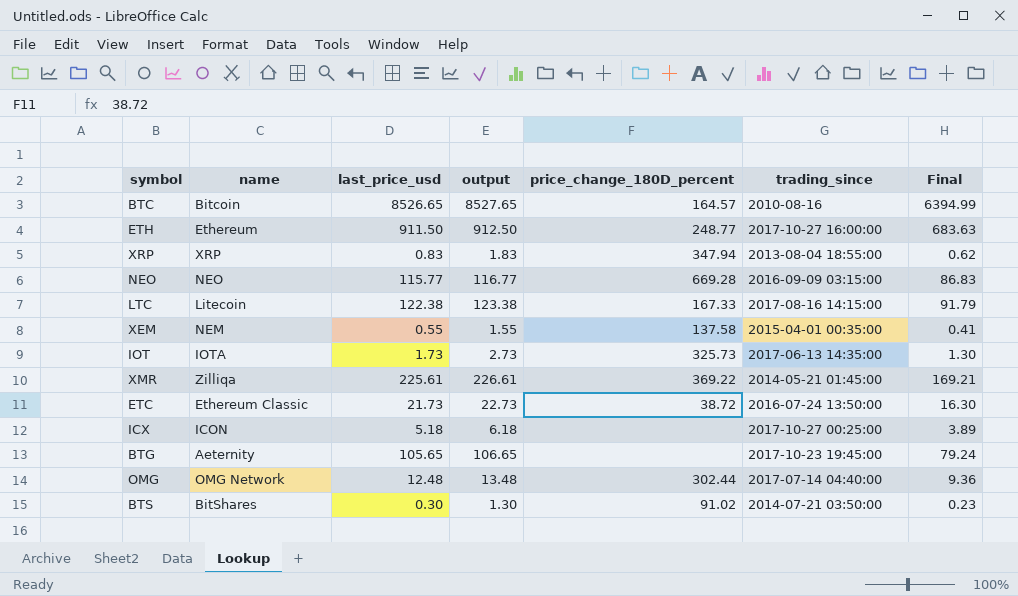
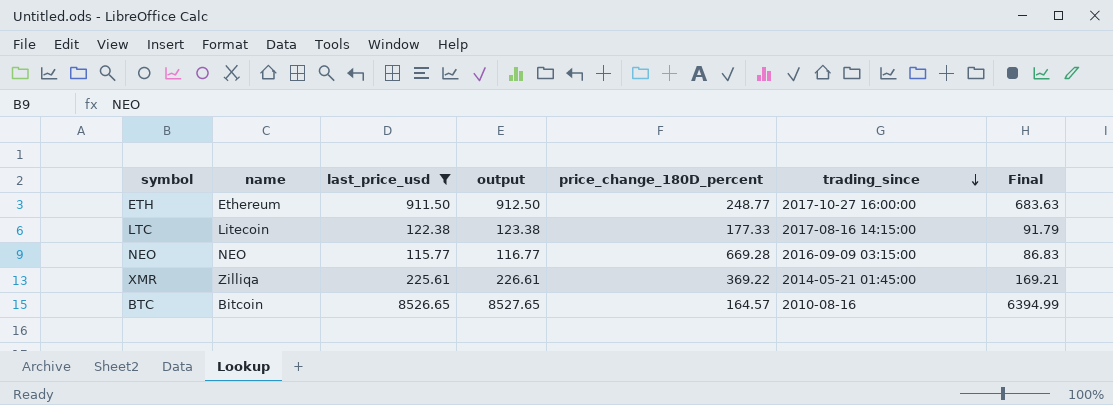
filter: none -> last_price_usd >= 115.77
row order: none -> trading_since descending
LTC | price_change_180D_percent: 167.33 -> 177.33

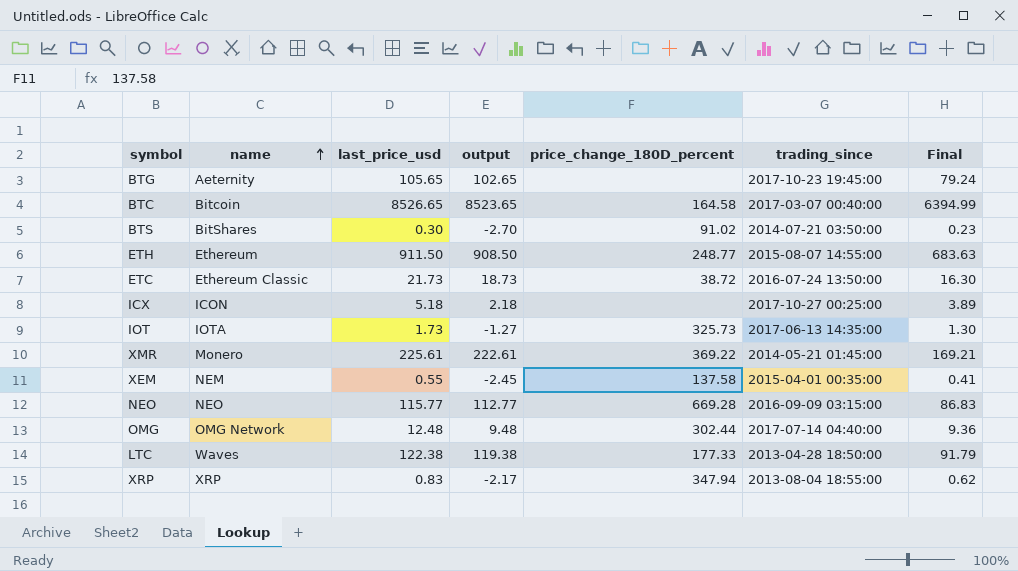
filter: last_price_usd >= 115.77 -> none
row order: trading_since descending -> name ascending
column output | formula: [last_price_usd] + 1 -> [last_price_usd] - 3
BTC | price_change_180D_percent: 164.57 -> 164.58
BTC | trading_since: 2010-08-16 -> 2017-03-07 00:40:00
ETH | trading_since: 2017-10-27 16:00:00 -> 2015-08-07 14:55:00
XMR | name: Zilliqa -> Monero
LTC | name: Litecoin -> Waves
LTC | trading_since: 2017-08-16 14:15:00 -> 2013-04-28 18:50:00

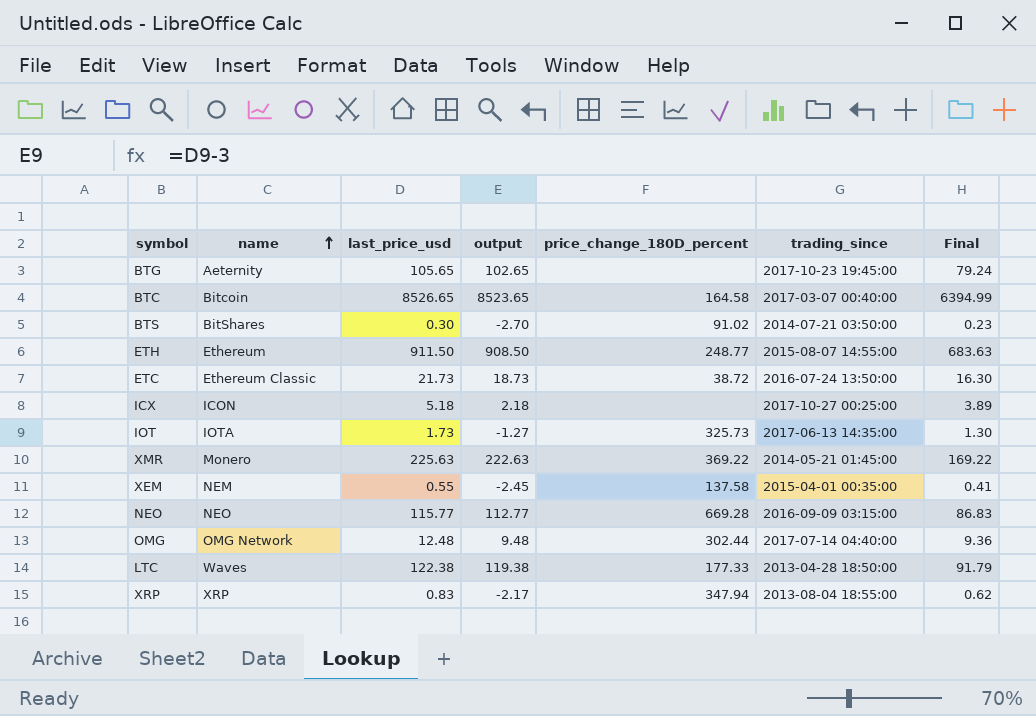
XMR | last_price_usd: 225.61 -> 225.63
XMR | output: 222.61 -> 222.63
XMR | Final: 169.21 -> 169.22

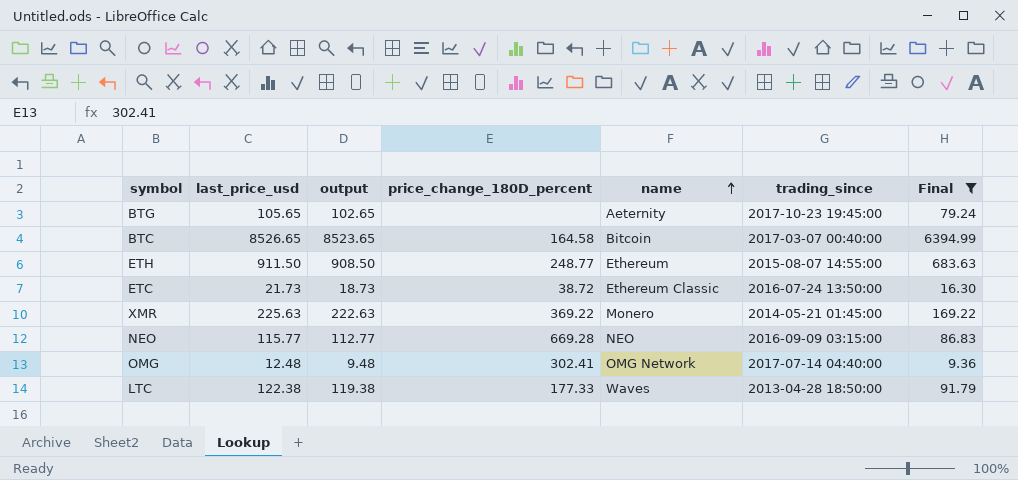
filter: none -> Final >= 9.36
column name | position: 2 -> 5
OMG | price_change_180D_percent: 302.44 -> 302.41

